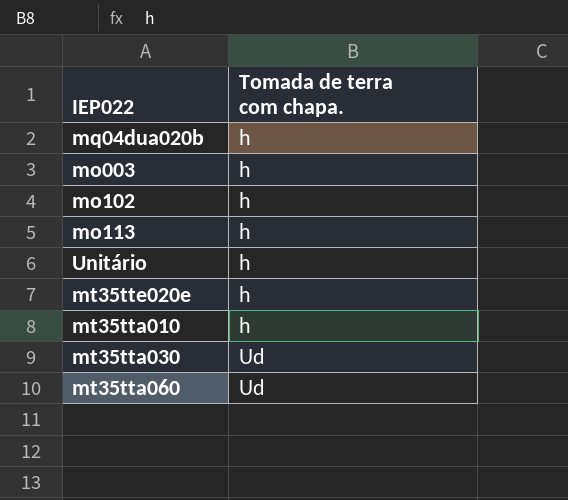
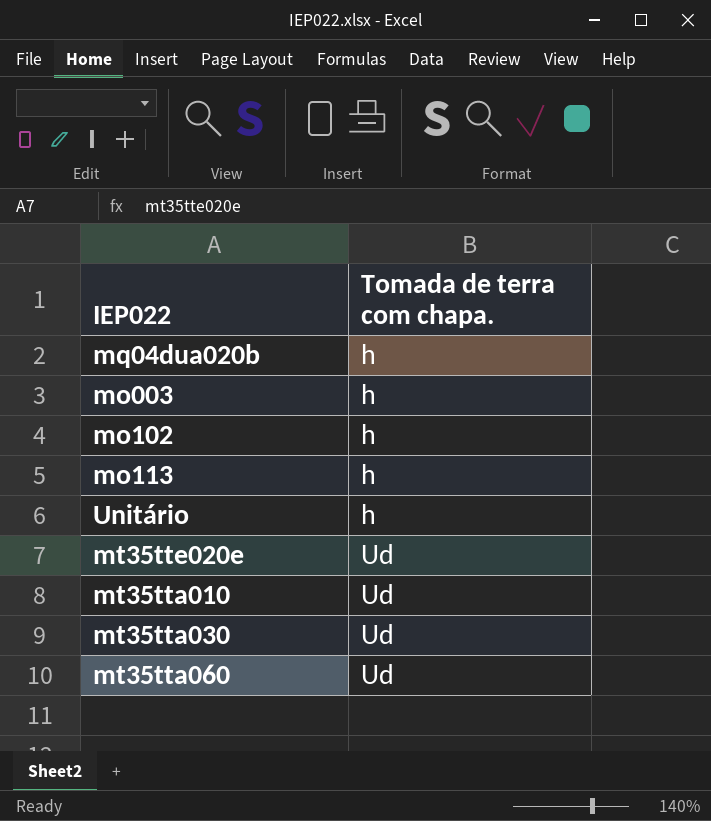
mt35tte020e | Tomada de terra com chapa.: h -> Ud
mt35tta010 | Tomada de terra com chapa.: h -> Ud

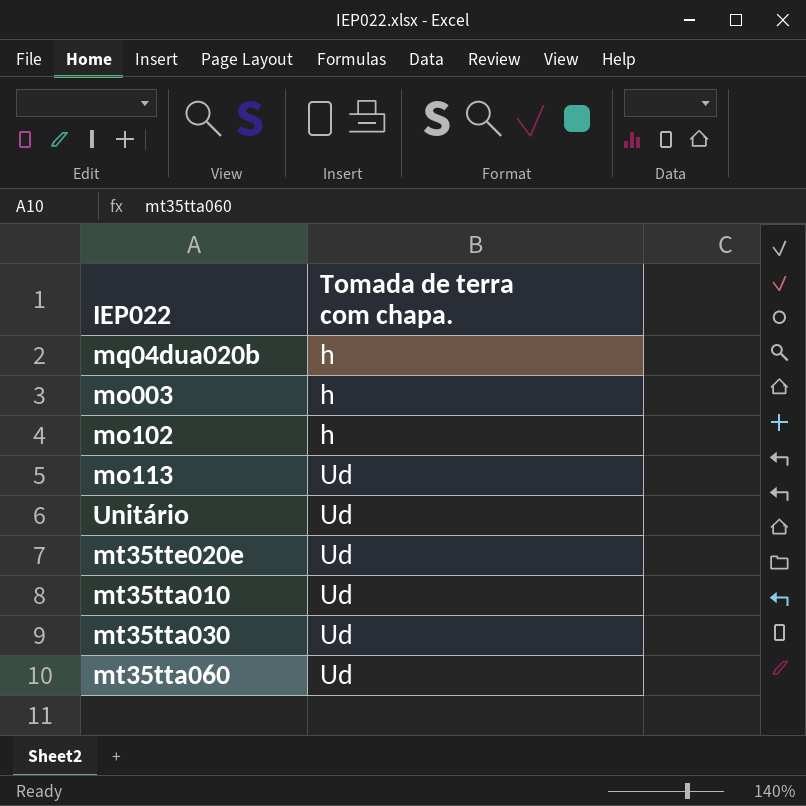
mo113 | Tomada de terra com chapa.: h -> Ud
Unitário | Tomada de terra com chapa.: h -> Ud

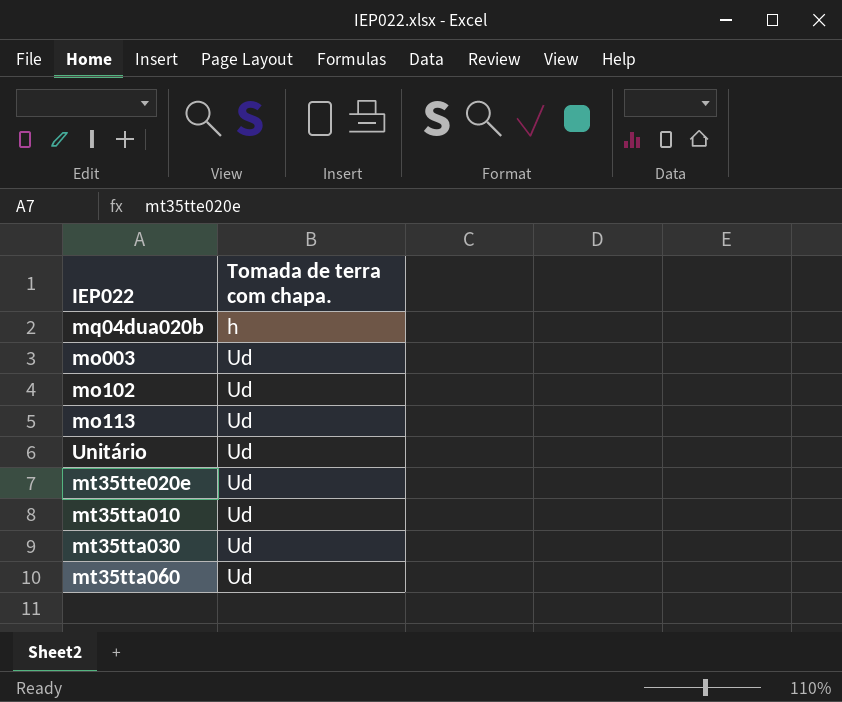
mo003 | Tomada de terra com chapa.: h -> Ud
mo102 | Tomada de terra com chapa.: h -> Ud

